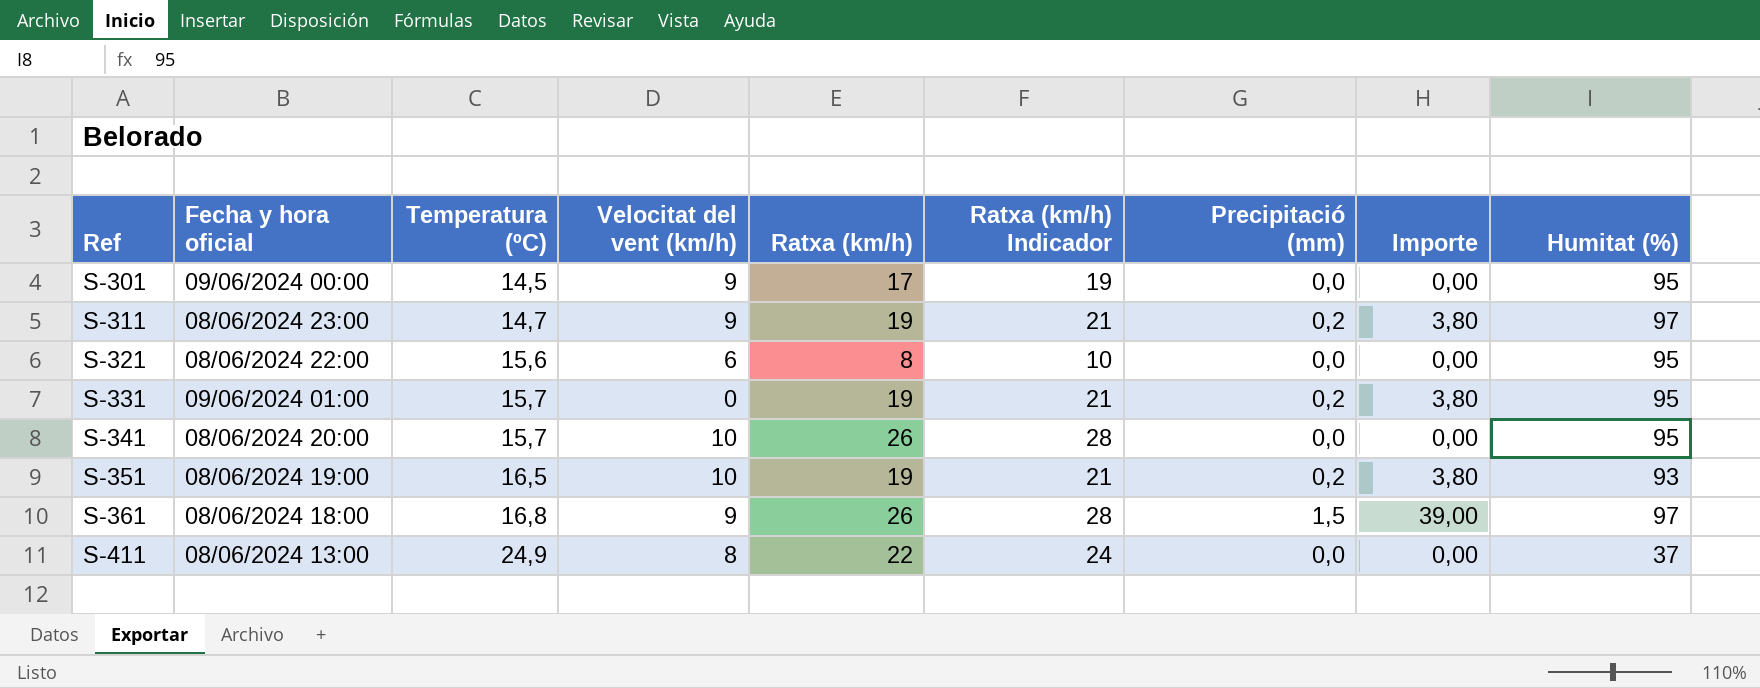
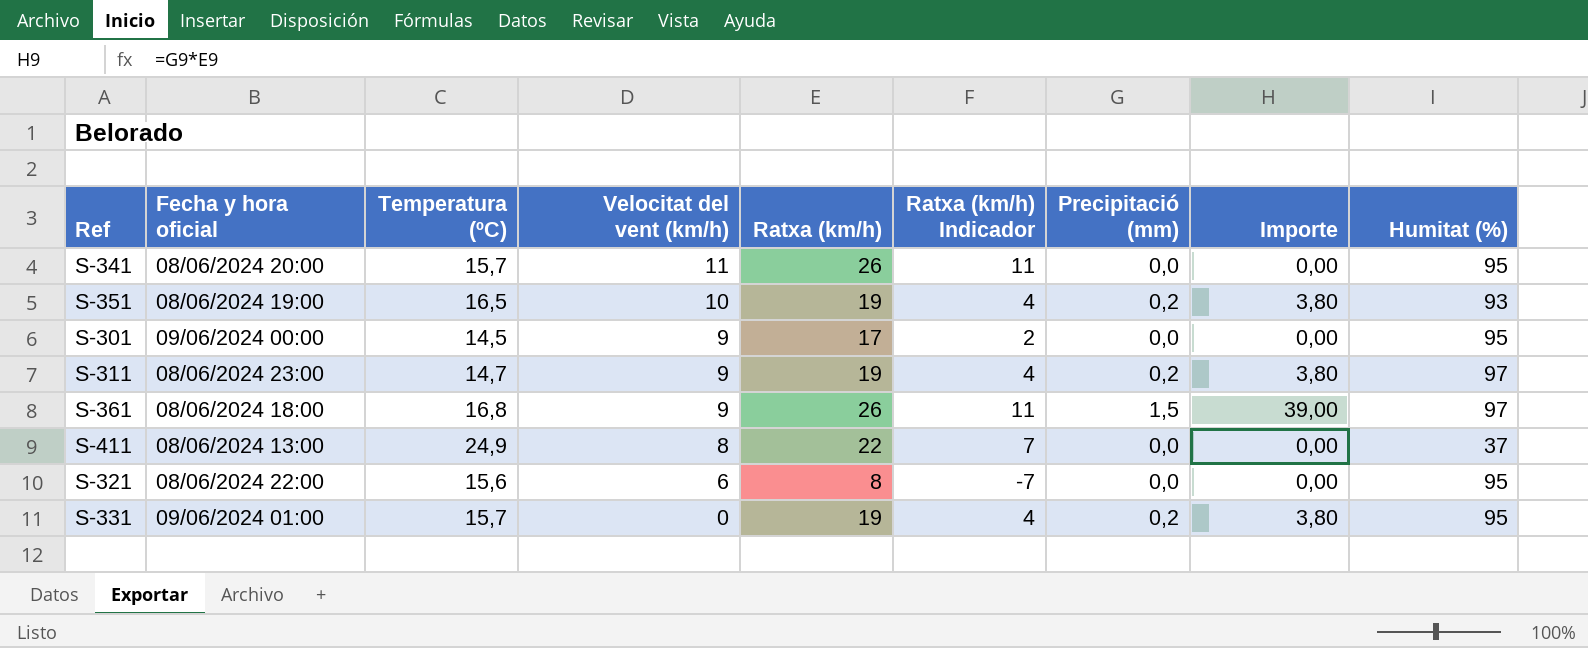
row order: Ref ascending -> Velocitat del vent (km/h) descending
column Ratxa (km/h) Indicador | formula: [Ratxa (km/h)] + 2 -> [Ratxa (km/h)] - 15
S-341 | Velocitat del vent (km/h): 10 -> 11

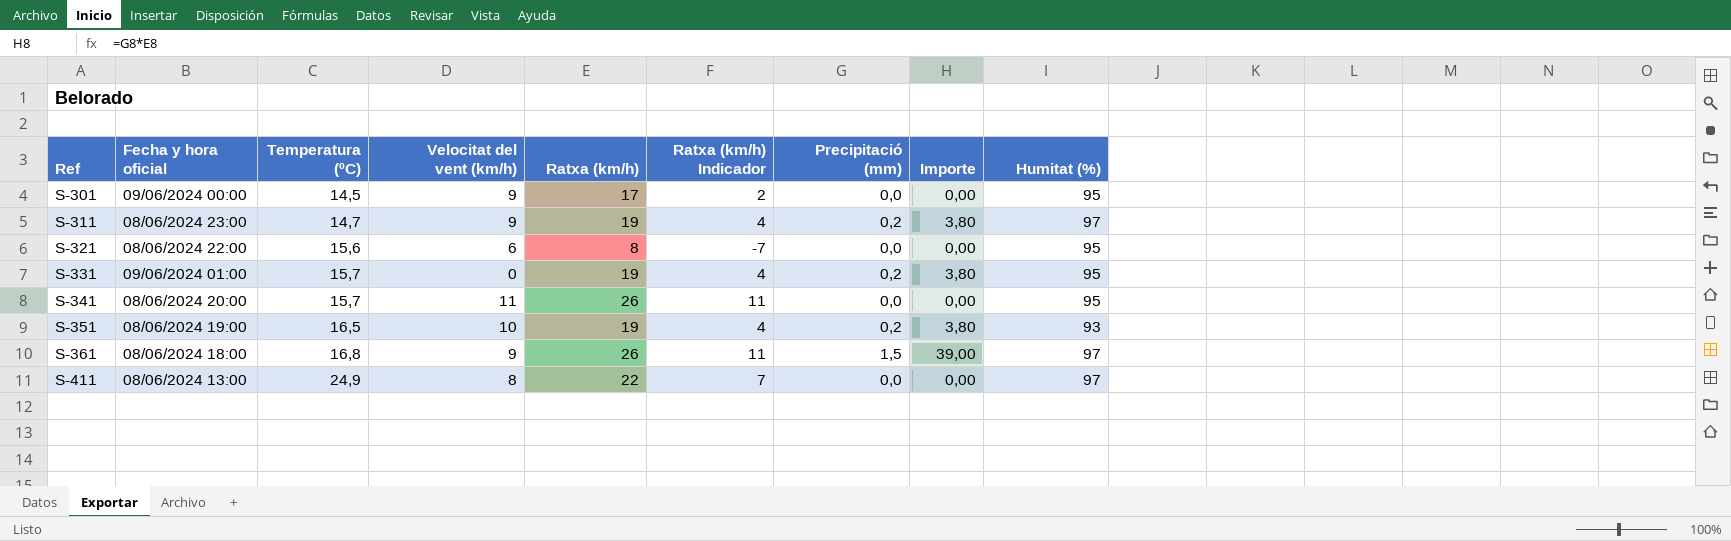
row order: Velocitat del vent (km/h) descending -> Ref ascending
S-411 | Humitat (%): 37 -> 97

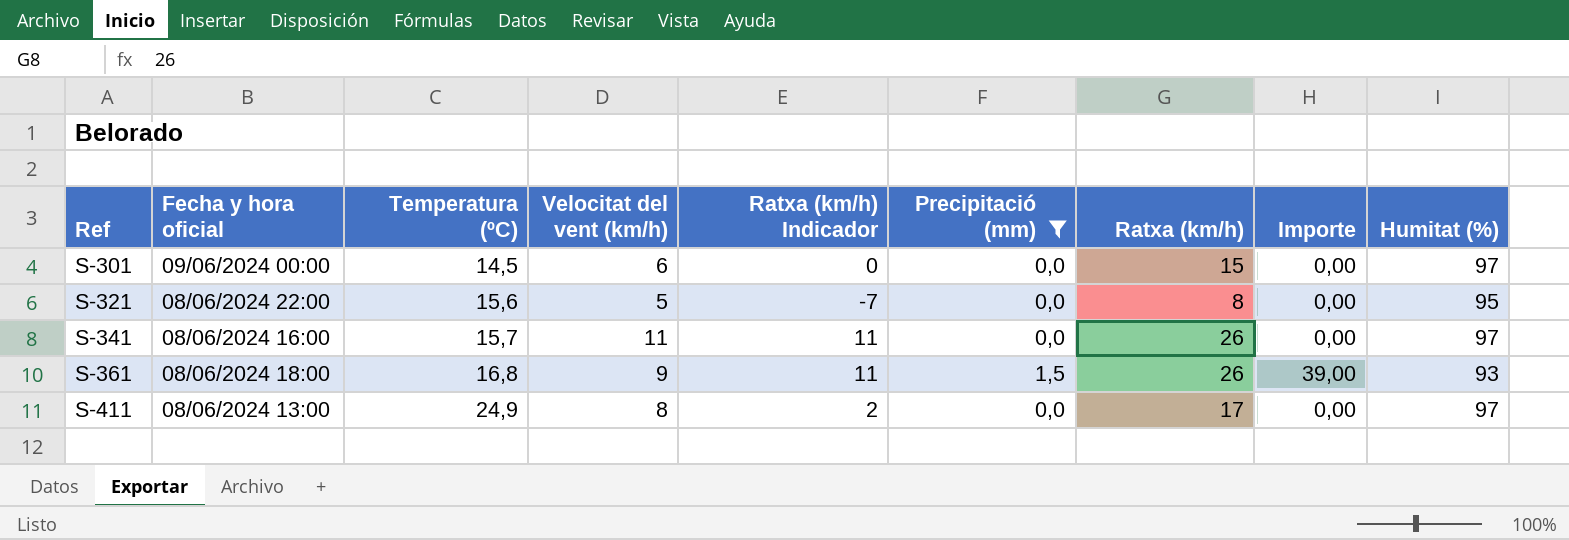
filter: none -> Precipitació (mm) != 0,2
column Ratxa (km/h) | position: 5 -> 7
S-301 | Velocitat del vent (km/h): 9 -> 6
S-301 | Ratxa (km/h) Indicador: 2 -> 0
S-301 | Ratxa (km/h): 17 -> 15
S-301 | Humitat (%): 95 -> 97
S-321 | Velocitat del vent (km/h): 6 -> 5
S-341 | Fecha y hora oficial: 08/06/2024 20:00 -> 08/06/2024 16:00
S-341 | Humitat (%): 95 -> 97
S-361 | Humitat (%): 97 -> 93
S-411 | Ratxa (km/h) Indicador: 7 -> 2
S-411 | Ratxa (km/h): 22 -> 17

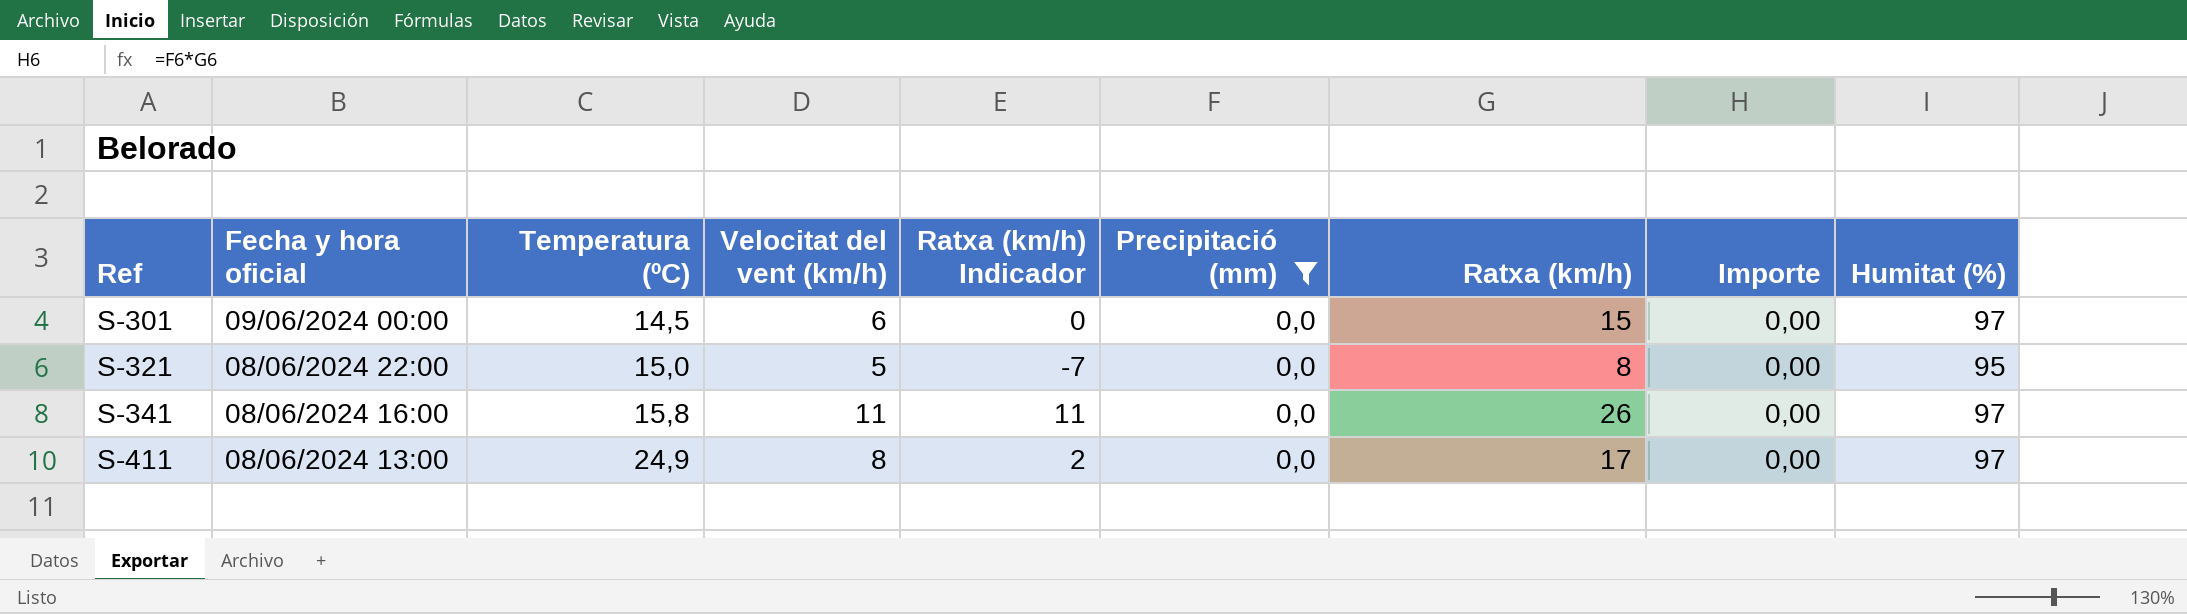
row S-361: 08/06/2024 18:00 | 16,8 | 9 | 11 | 1,5 | 26 | 39,00 | 93 -> none
S-321 | Temperatura (ºC): 15,6 -> 15,0
S-341 | Temperatura (ºC): 15,7 -> 15,8

